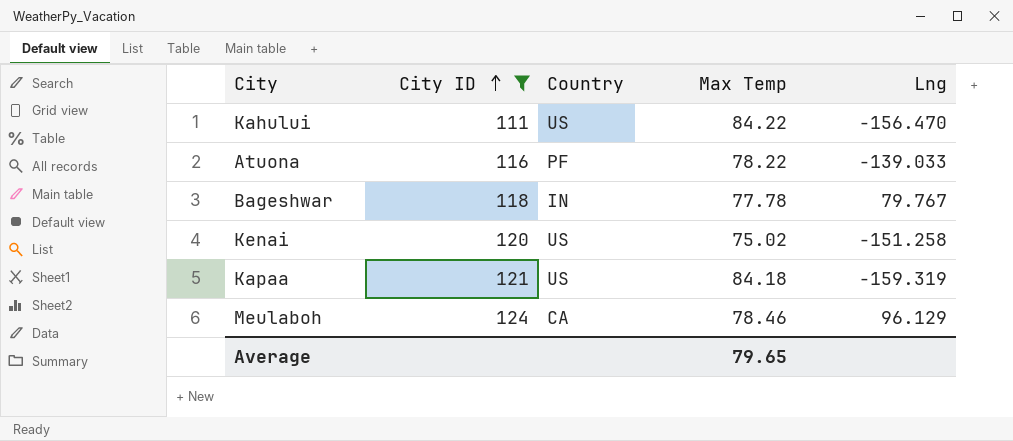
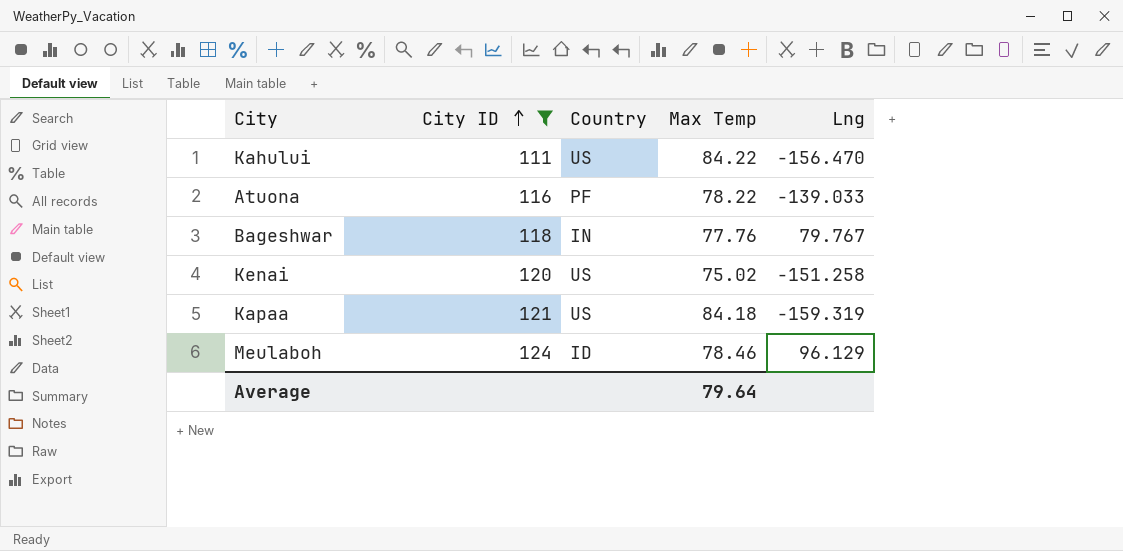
Bageshwar | Max Temp: 77.78 -> 77.76
Meulaboh | Country: CA -> ID
Average | Max Temp: 79.65 -> 79.64

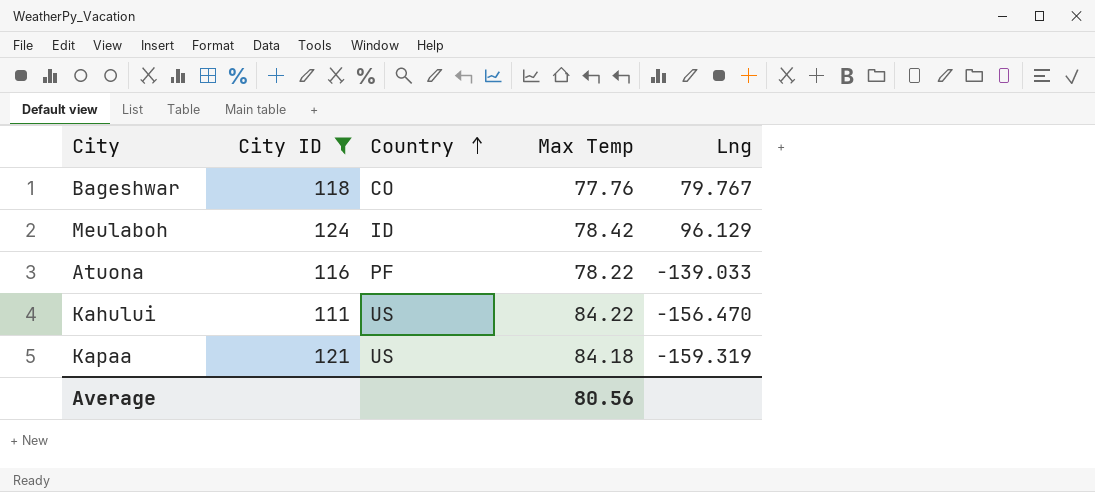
row order: City ID ascending -> Country ascending
row Kenai: 120 | US | 75.02 | -151.258 -> none
Bageshwar | Country: IN -> CO
Meulaboh | Max Temp: 78.46 -> 78.42
Average | Max Temp: 79.64 -> 80.56

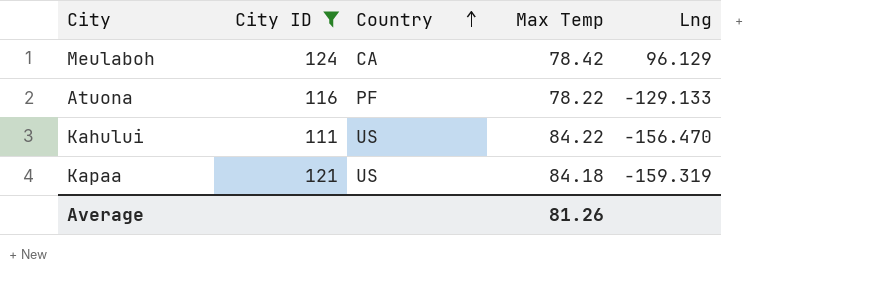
row Bageshwar: 118 | CO | 77.76 | 79.767 -> none
Meulaboh | Country: ID -> CA
Atuona | Lng: -139.033 -> -129.133
Average | Max Temp: 80.56 -> 81.26

